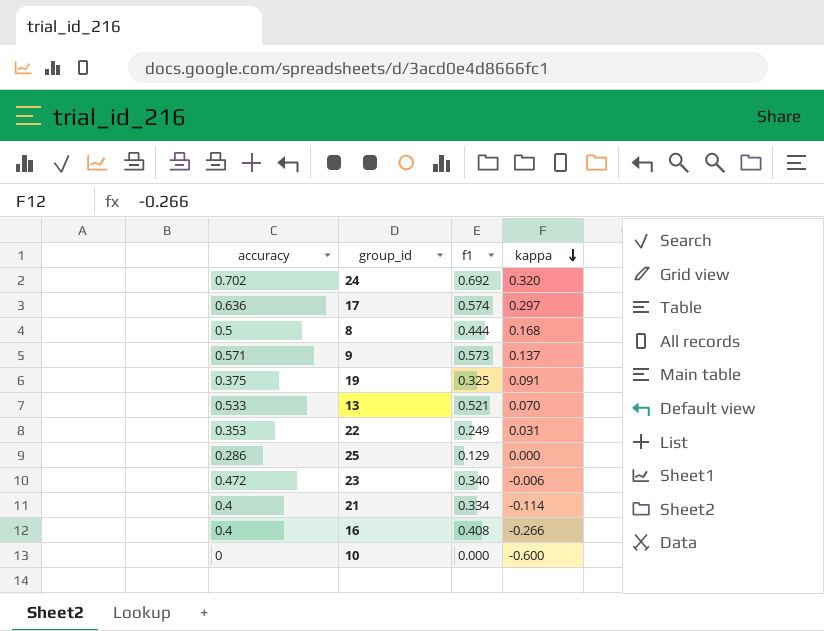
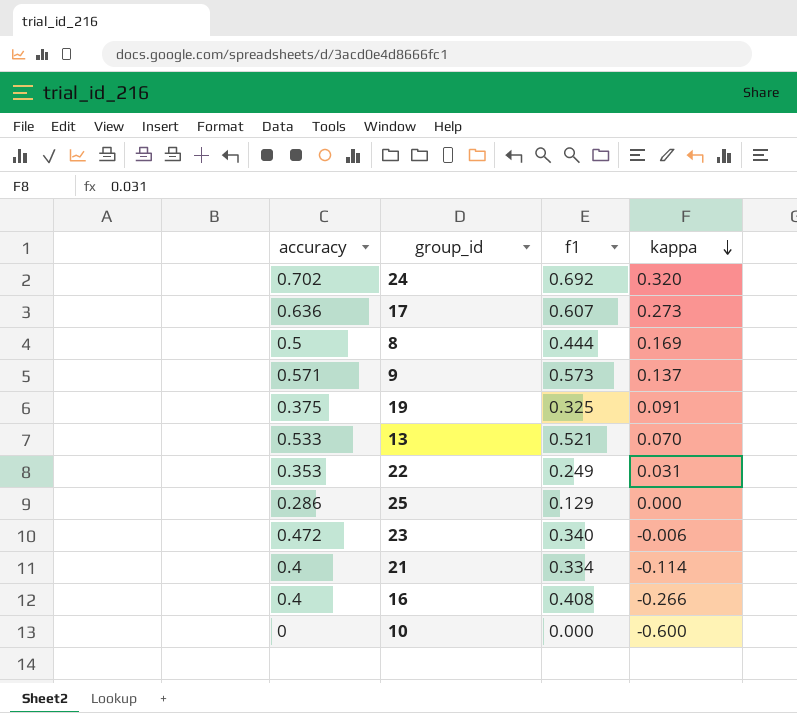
17 | f1: 0.574 -> 0.607
17 | kappa: 0.297 -> 0.273
8 | kappa: 0.168 -> 0.169

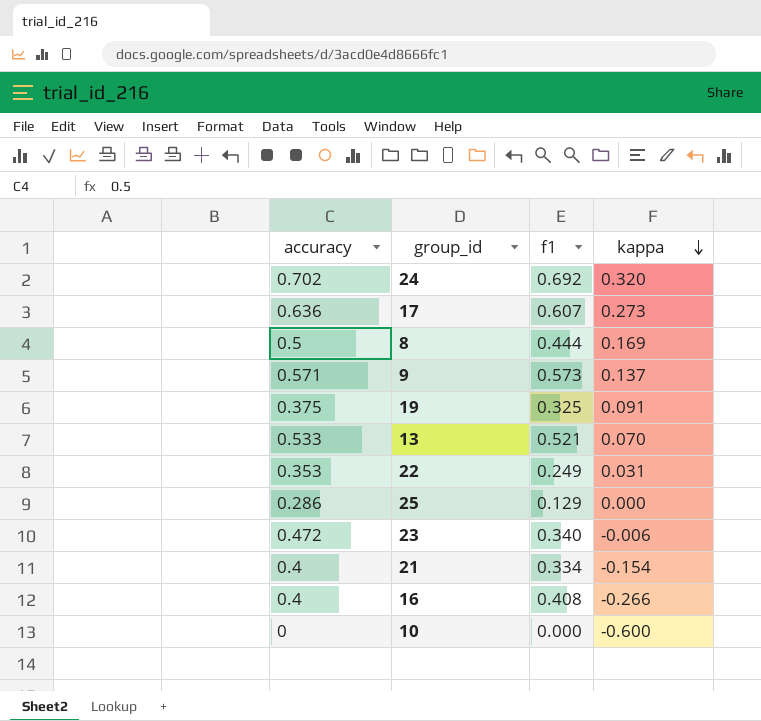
21 | kappa: -0.114 -> -0.154

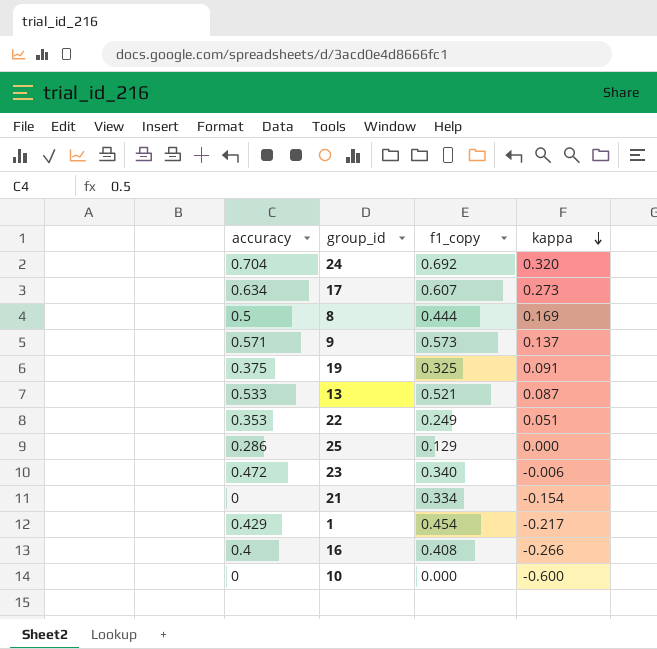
column name: f1 -> f1_copy
24 | accuracy: 0.702 -> 0.704
17 | accuracy: 0.636 -> 0.634
13 | kappa: 0.070 -> 0.087
22 | kappa: 0.031 -> 0.051
21 | accuracy: 0.4 -> 0
row 1: none -> 0.429 | 0.454 | -0.217

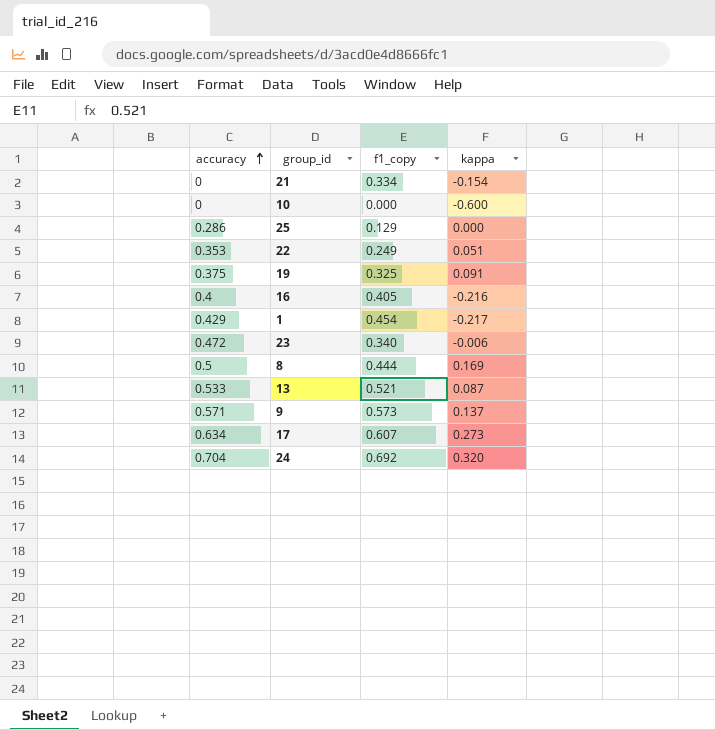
row order: kappa descending -> accuracy ascending
16 | f1_copy: 0.408 -> 0.405
16 | kappa: -0.266 -> -0.216

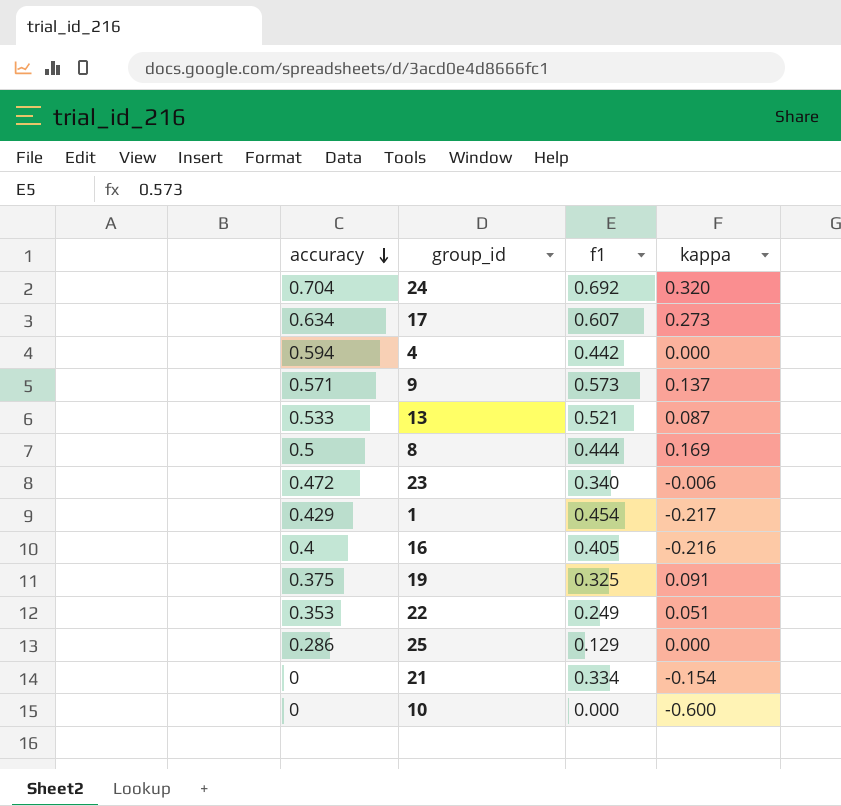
row order: accuracy ascending -> accuracy descending
column name: f1_copy -> f1
row 4: none -> 0.594 | 0.442 | 0.000

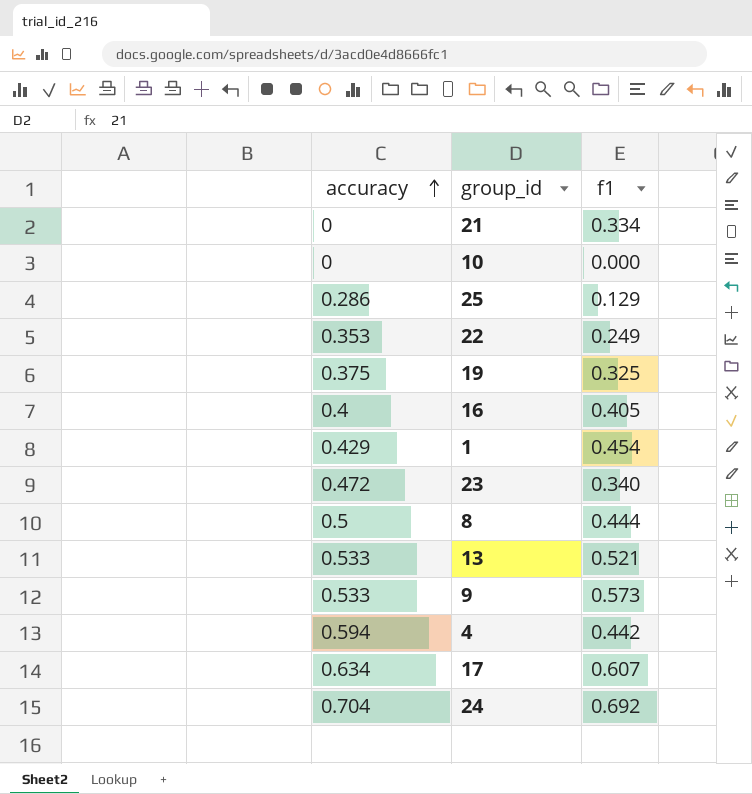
row order: accuracy descending -> accuracy ascending
column kappa | position: 4 -> none
9 | accuracy: 0.571 -> 0.533

